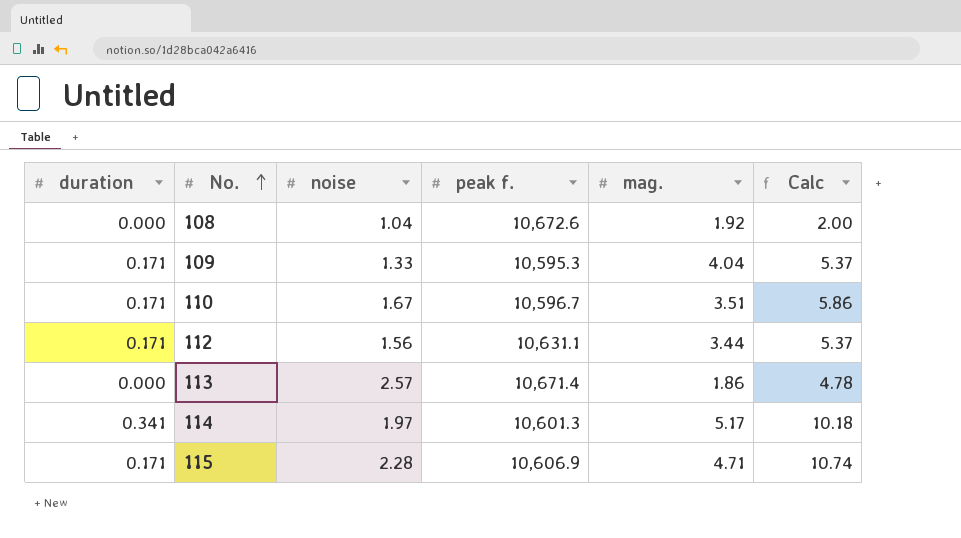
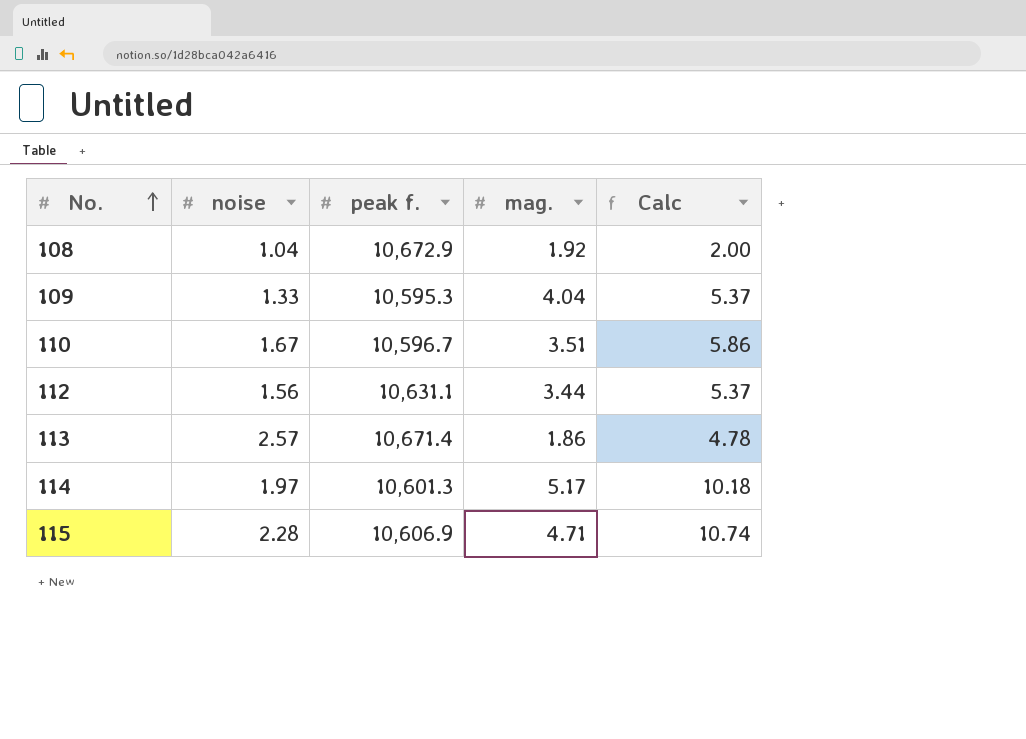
column duration | position: 1 -> none
108 | peak f.: 10,672.6 -> 10,672.9

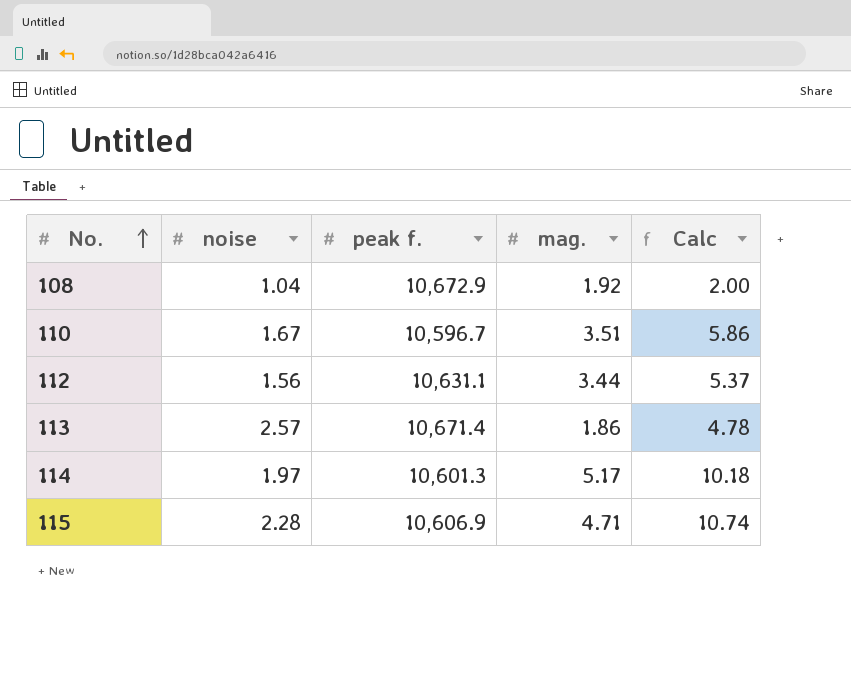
row 109: 1.33 | 10,595.3 | 4.04 | 5.37 -> none

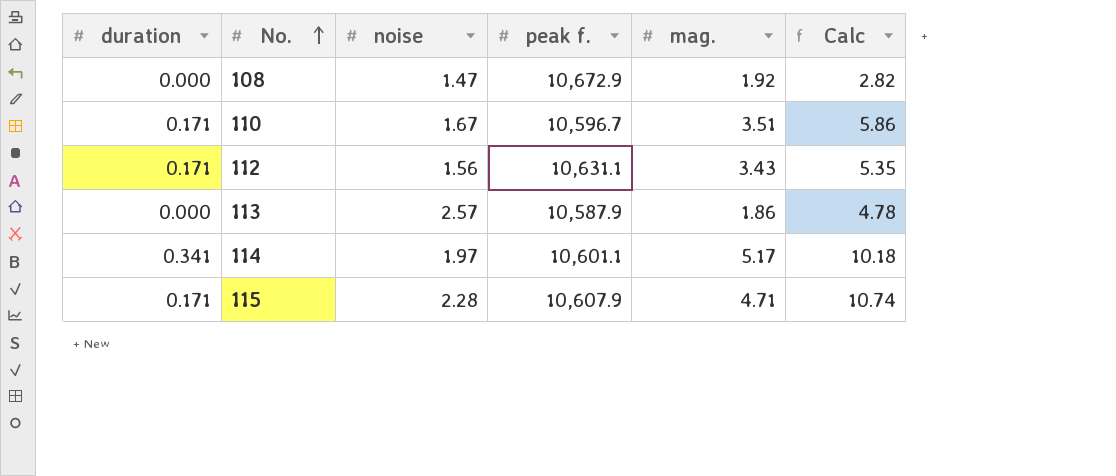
column duration | position: none -> 1
108 | noise: 1.04 -> 1.47
108 | Calc: 2.00 -> 2.82
112 | mag.: 3.44 -> 3.43
112 | Calc: 5.37 -> 5.35
113 | peak f.: 10,671.4 -> 10,587.9
114 | peak f.: 10,601.3 -> 10,601.1
115 | peak f.: 10,606.9 -> 10,607.9

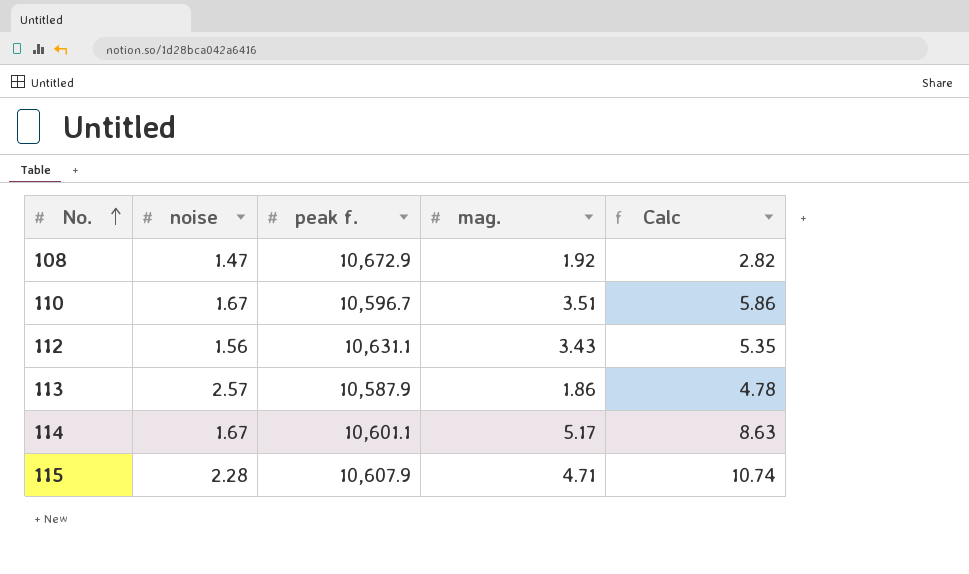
column duration | position: 1 -> none
114 | noise: 1.97 -> 1.67
114 | Calc: 10.18 -> 8.63

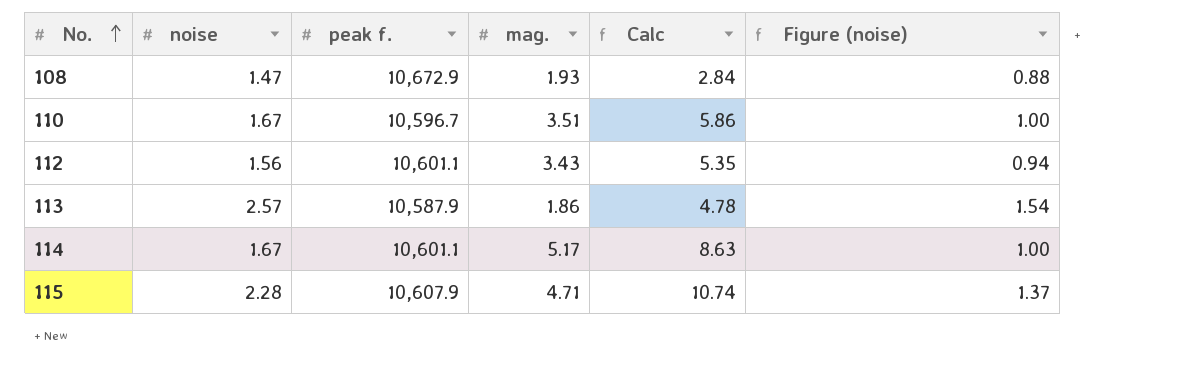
column Figure (noise) | formula: none -> [noise] * 0.6
108 | mag.: 1.92 -> 1.93
108 | Calc: 2.82 -> 2.84
112 | peak f.: 10,631.1 -> 10,601.1

